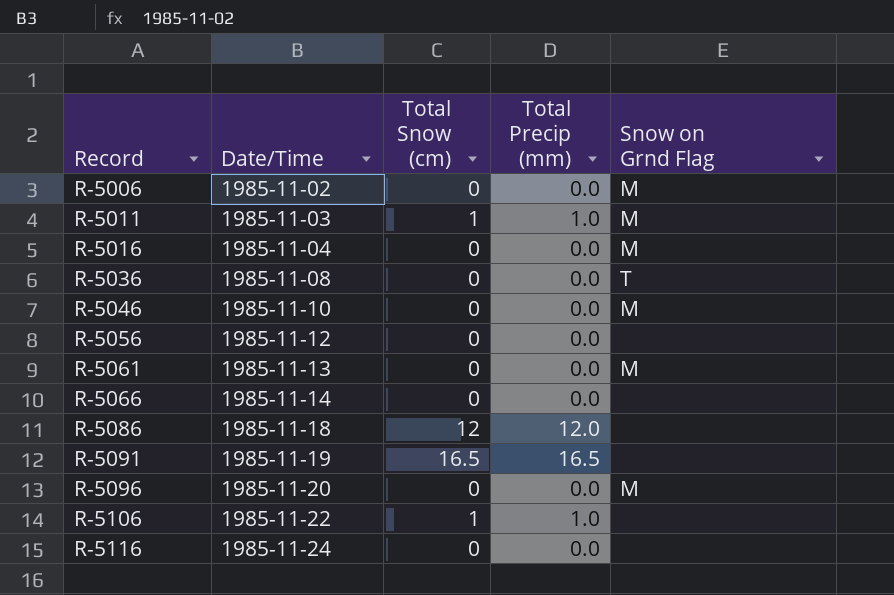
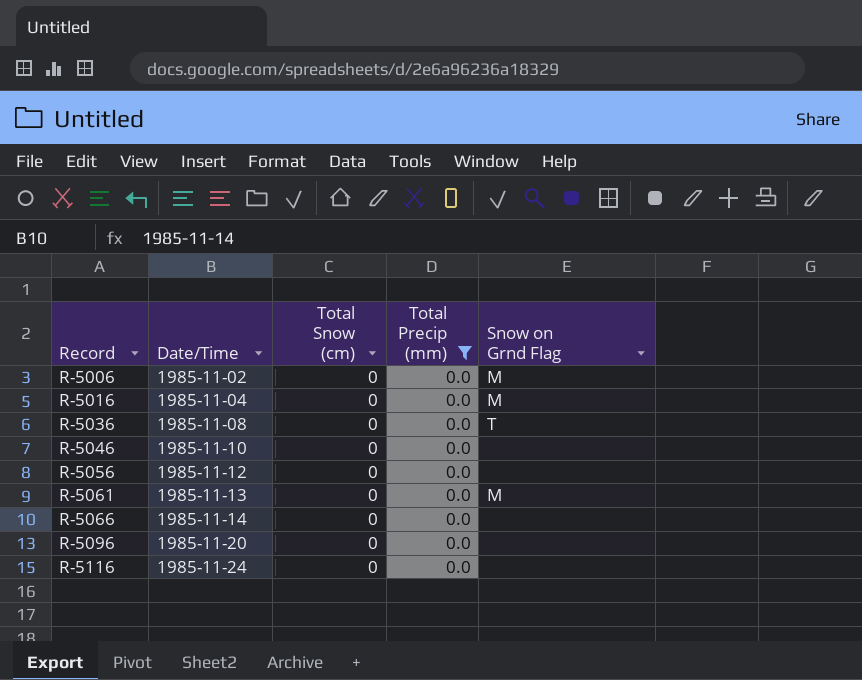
filter: none -> Total Precip (mm) = 0.0
R-5046 | Snow on Grnd Flag: M -> none
R-5096 | Snow on Grnd Flag: M -> none

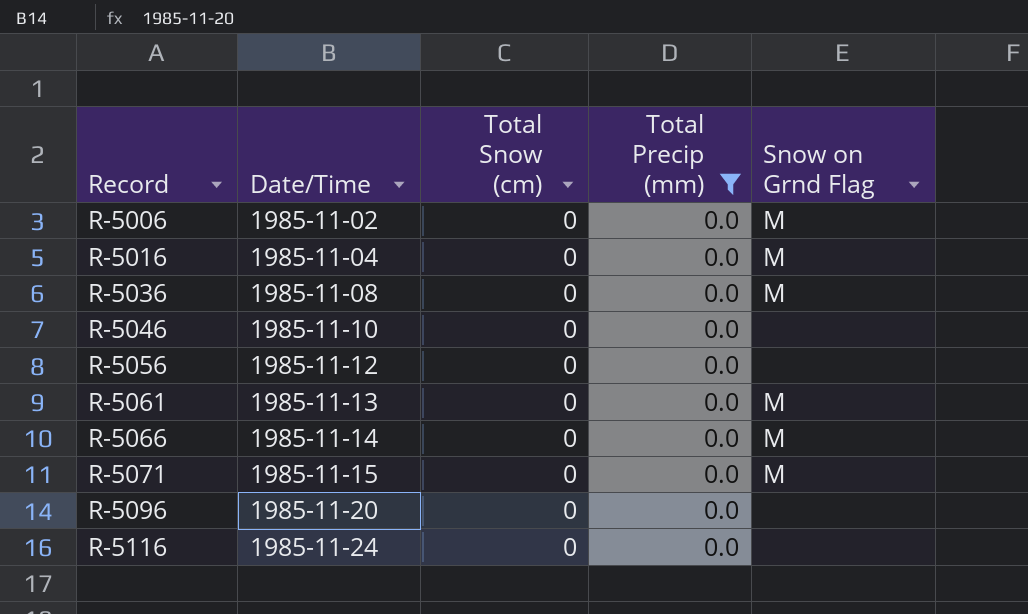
R-5036 | Snow on Grnd Flag: T -> M
R-5066 | Snow on Grnd Flag: none -> M
row R-5071: none -> 1985-11-15 | 0 | 0.0 | M

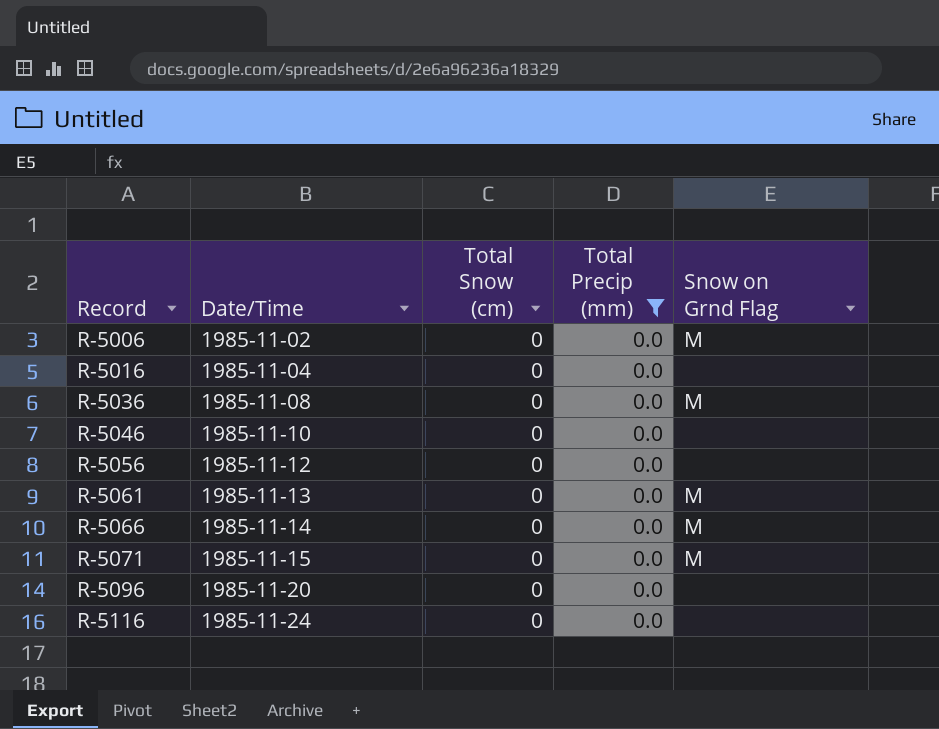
R-5016 | Snow on Grnd Flag: M -> none

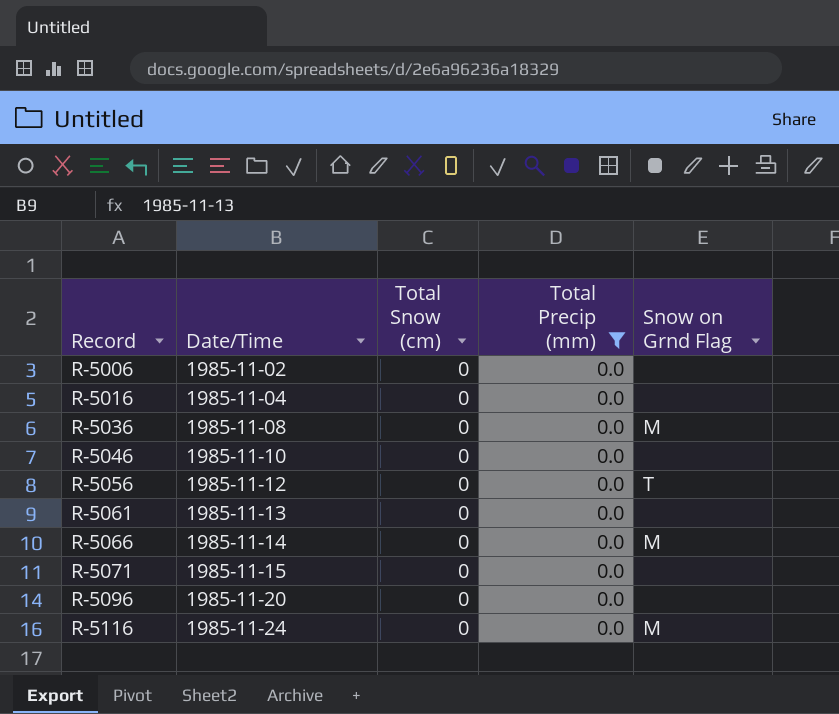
R-5006 | Snow on Grnd Flag: M -> none
R-5056 | Snow on Grnd Flag: none -> T
R-5061 | Snow on Grnd Flag: M -> none
R-5071 | Snow on Grnd Flag: M -> none
R-5116 | Snow on Grnd Flag: none -> M

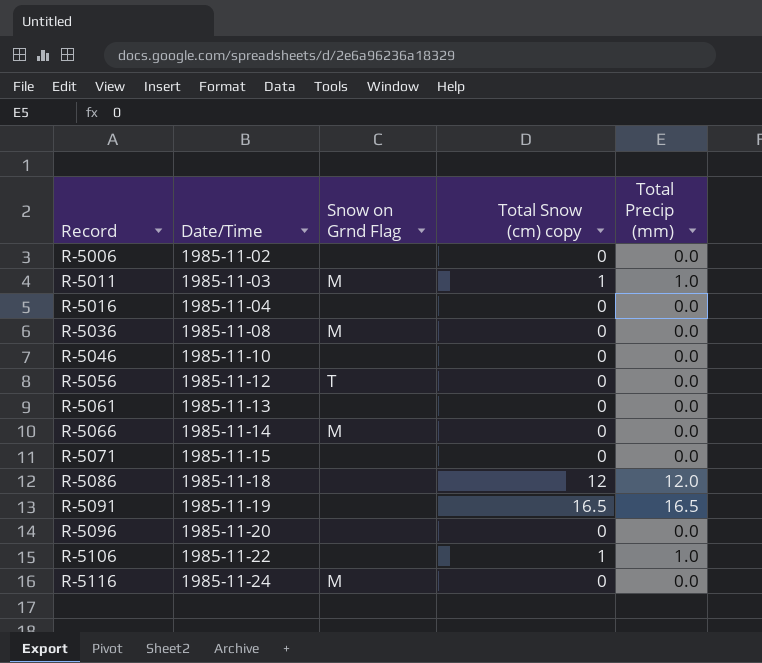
filter: Total Precip (mm) = 0.0 -> none
column Snow on Grnd Flag | position: 5 -> 3
column name: Total Snow (cm) -> Total Snow (cm) copy

